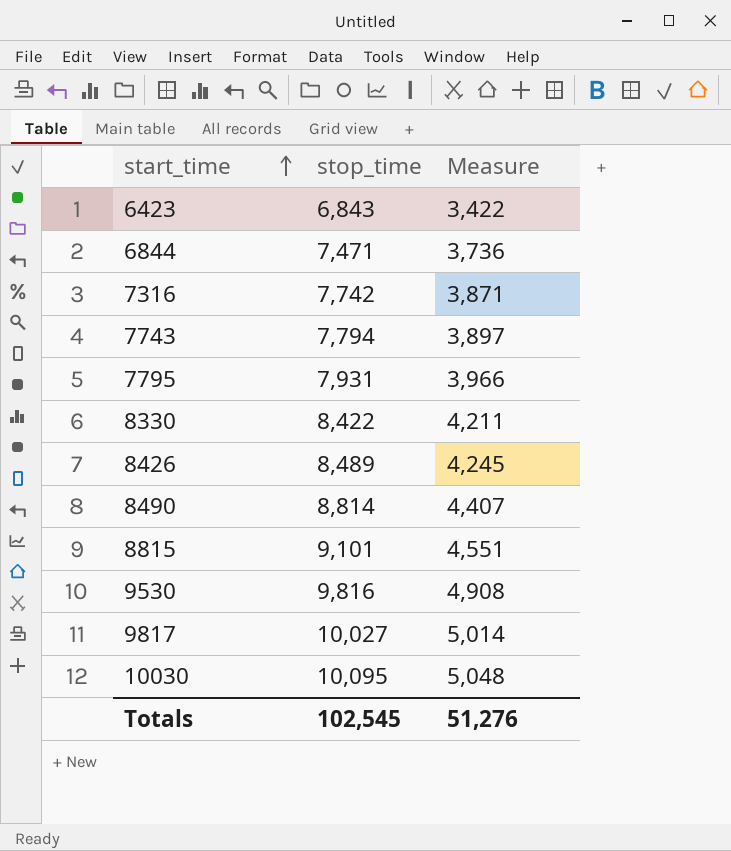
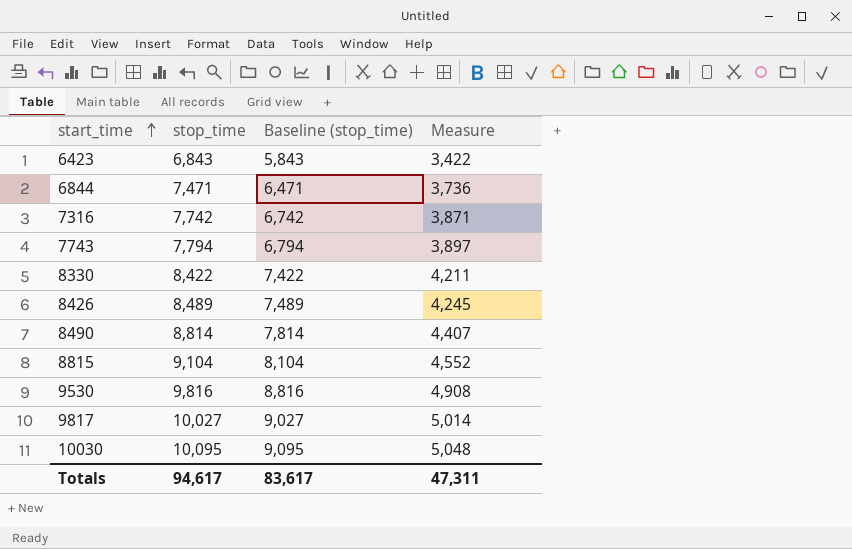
column Baseline (stop_time) | formula: none -> [stop_time] - 1000
row 7795: 7,931 | 3,966 -> none
8815 | stop_time: 9,101 -> 9,104
8815 | Measure: 4,551 -> 4,552
Totals | stop_time: 102,545 -> 94,617
Totals | Measure: 51,276 -> 47,311

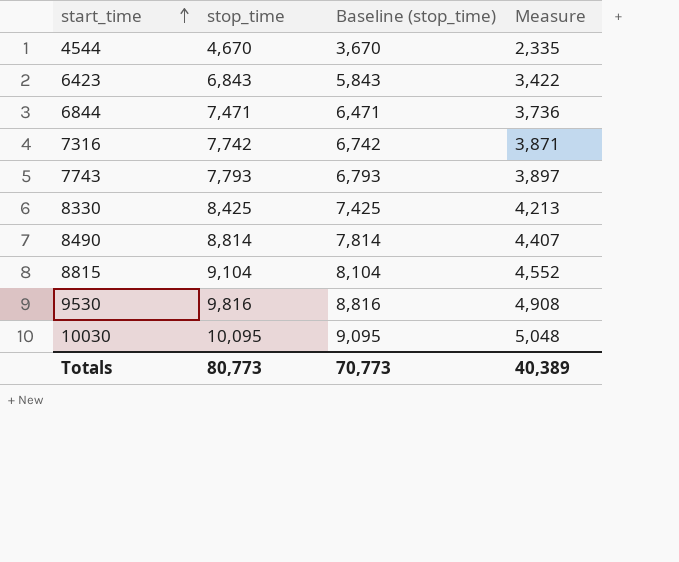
row 8426: 8,489 | 7,489 | 4,245 -> none
row 9817: 10,027 | 9,027 | 5,014 -> none
row 4544: none -> 4,670 | 3,670 | 2,335
7743 | stop_time: 7,794 -> 7,793
7743 | Baseline (stop_time): 6,794 -> 6,793
8330 | stop_time: 8,422 -> 8,425
8330 | Baseline (stop_time): 7,422 -> 7,425
8330 | Measure: 4,211 -> 4,213
Totals | stop_time: 94,617 -> 80,773
Totals | Baseline (stop_time): 83,617 -> 70,773
Totals | Measure: 47,311 -> 40,389

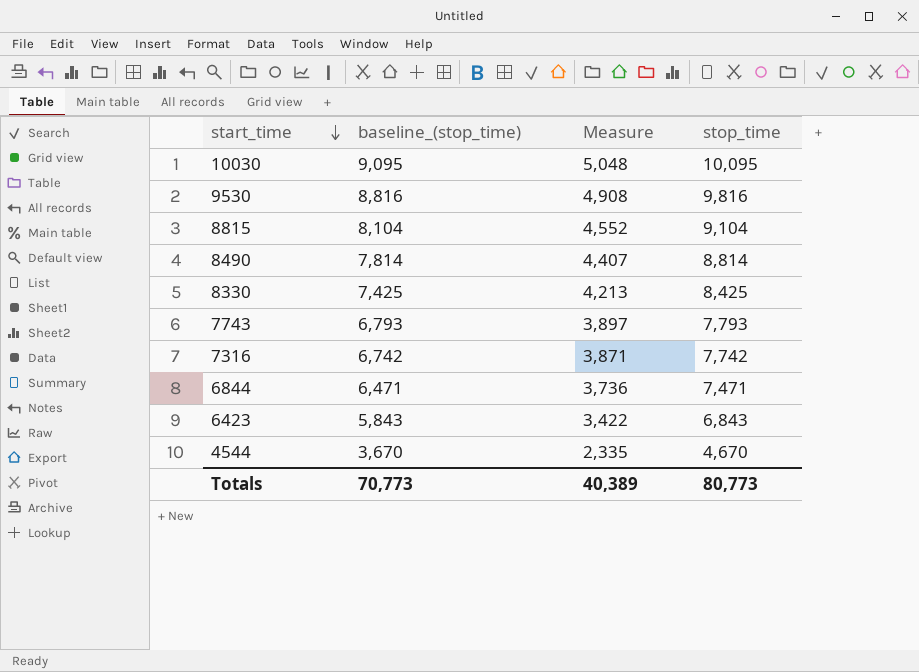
row order: start_time ascending -> start_time descending
column name: Baseline (stop_time) -> baseline_(stop_time)
column stop_time | position: 2 -> 4

